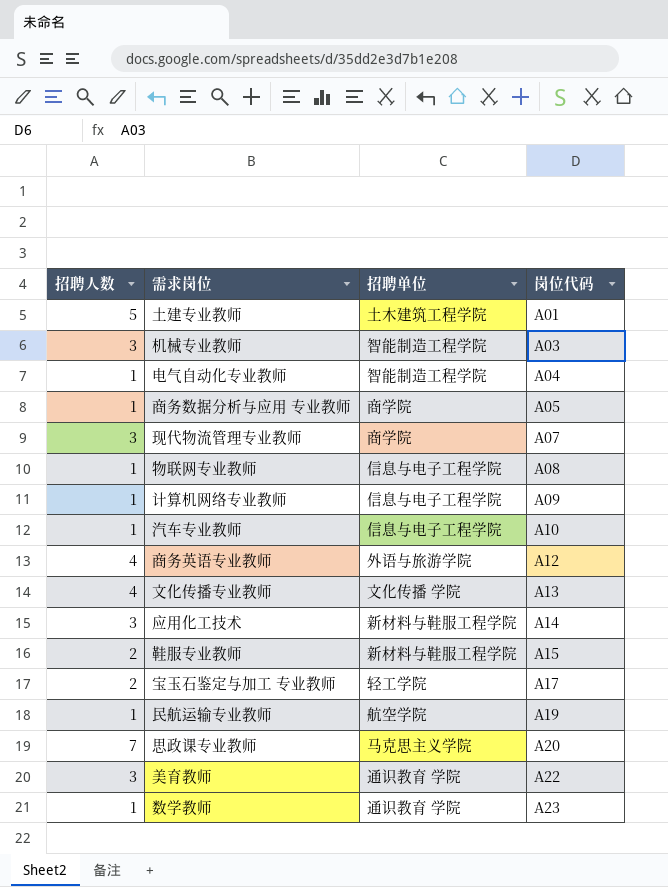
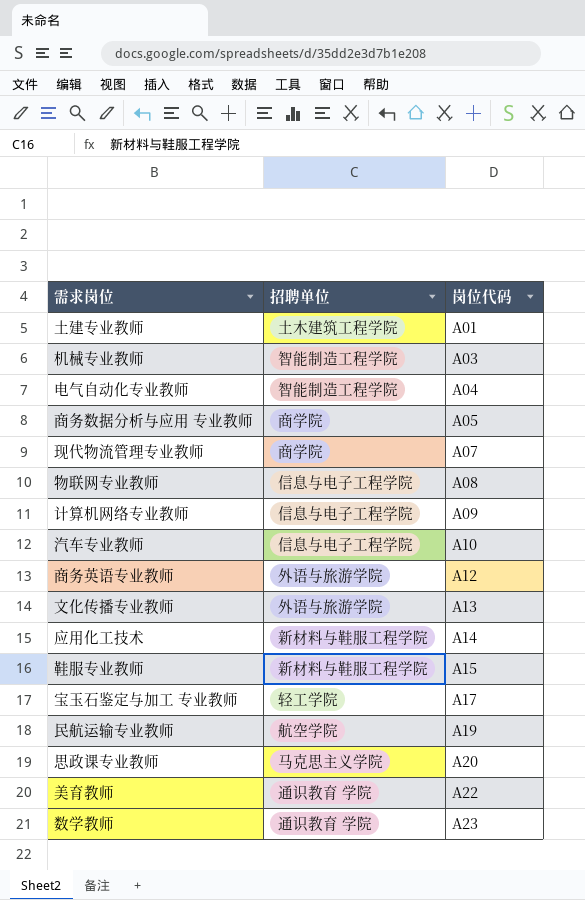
column 招聘人数 | position: 1 -> none
文化传播专业教师 | 招聘单位: 文化传播 学院 -> 外语与旅游学院

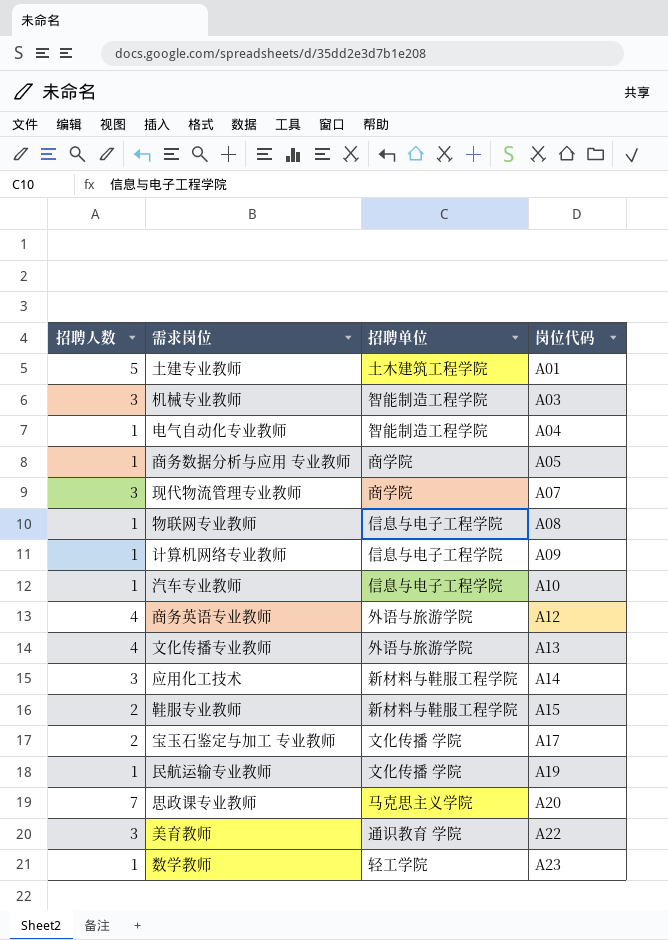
column 招聘人数 | position: none -> 1
宝玉石鉴定与加工 专业教师 | 招聘单位: 轻工学院 -> 文化传播 学院
民航运输专业教师 | 招聘单位: 航空学院 -> 文化传播 学院
数学教师 | 招聘单位: 通识教育 学院 -> 轻工学院

